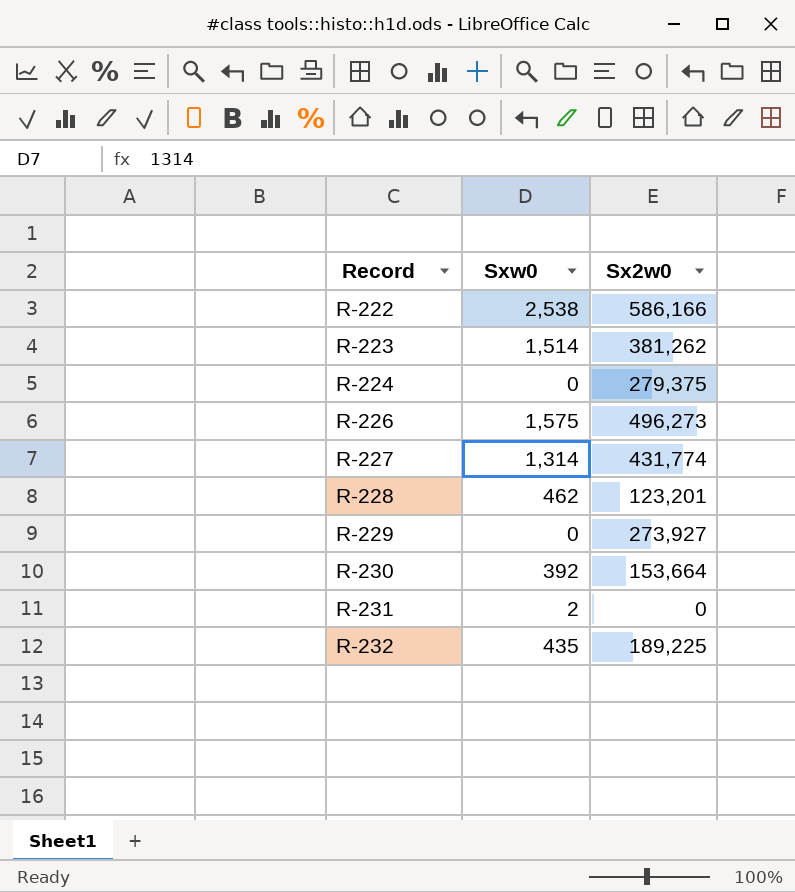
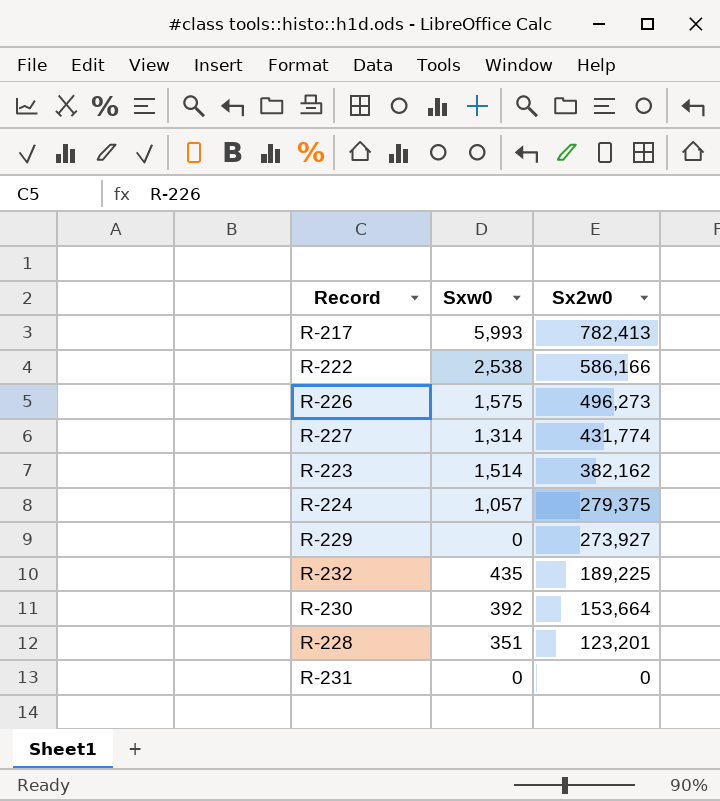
row order: Record ascending -> Sx2w0 descending
row R-217: none -> 5,993 | 782,413
R-223 | Sx2w0: 381,262 -> 382,162
R-224 | Sxw0: 0 -> 1,057
R-228 | Sxw0: 462 -> 351
R-231 | Sxw0: 2 -> 0

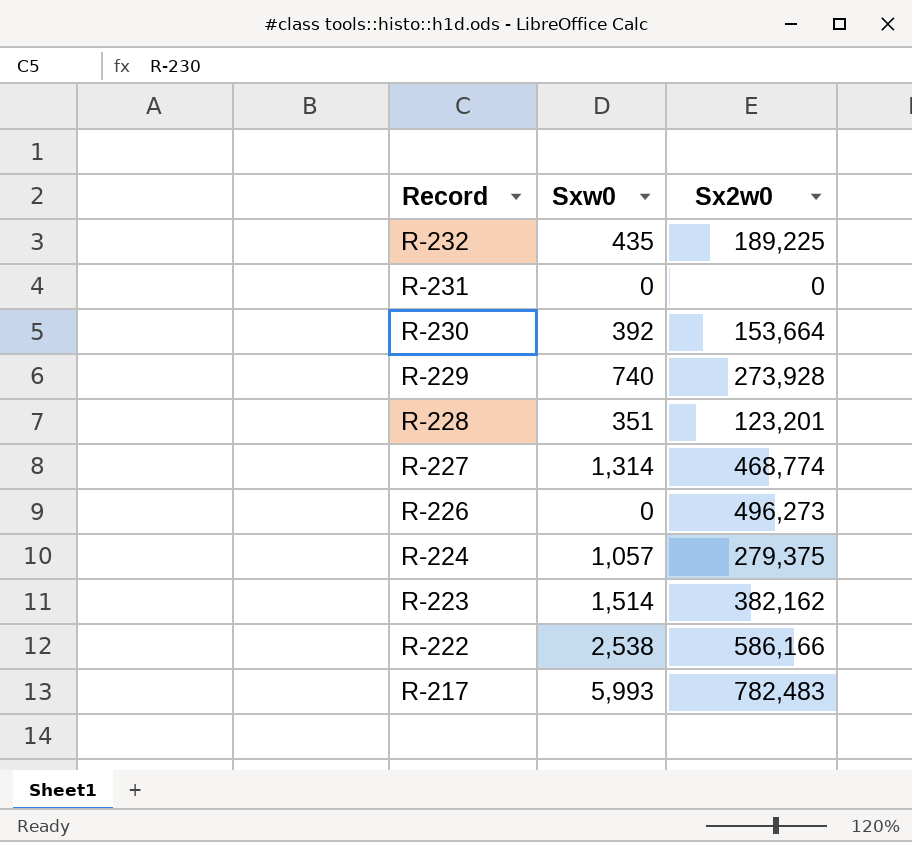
row order: Sx2w0 descending -> Record descending
R-229 | Sxw0: 0 -> 740
R-229 | Sx2w0: 273,927 -> 273,928
R-227 | Sx2w0: 431,774 -> 468,774
R-226 | Sxw0: 1,575 -> 0
R-217 | Sx2w0: 782,413 -> 782,483

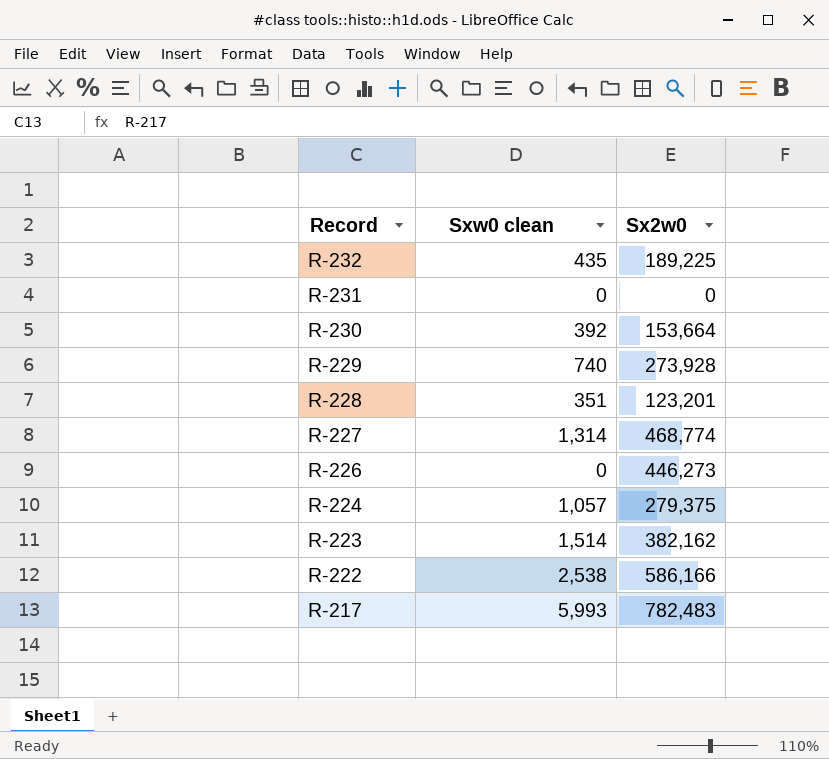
column name: Sxw0 -> Sxw0 clean
R-226 | Sx2w0: 496,273 -> 446,273

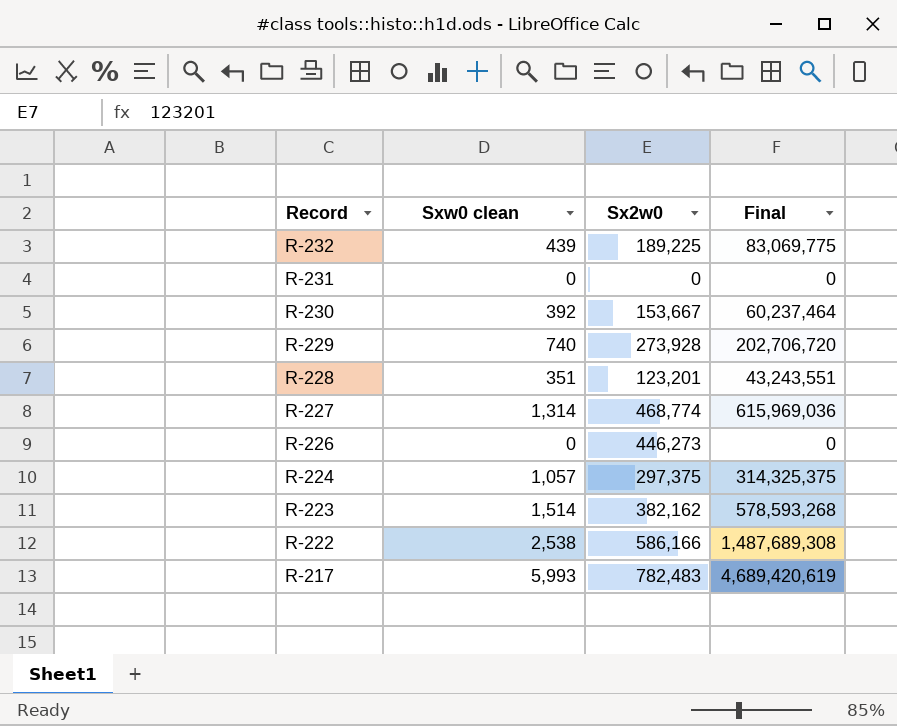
column Final | formula: none -> [Sxw0 clean] * [Sx2w0]
R-232 | Sxw0 clean: 435 -> 439
R-230 | Sx2w0: 153,664 -> 153,667
R-224 | Sx2w0: 279,375 -> 297,375

